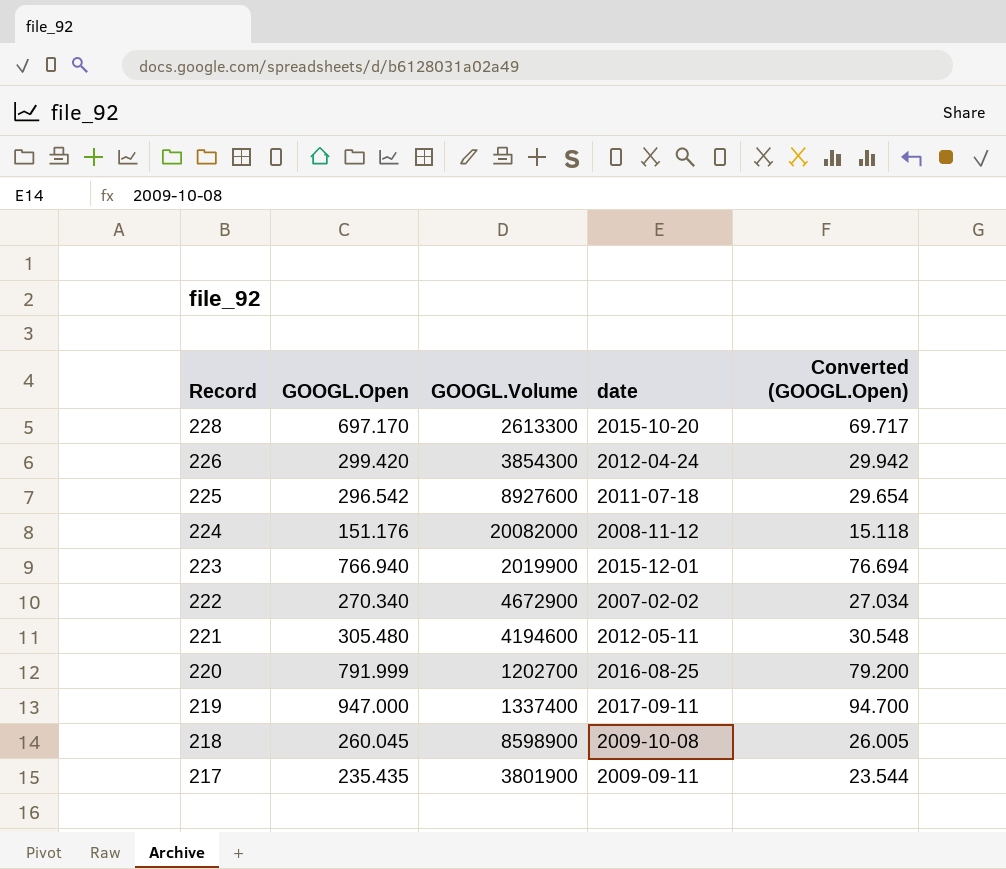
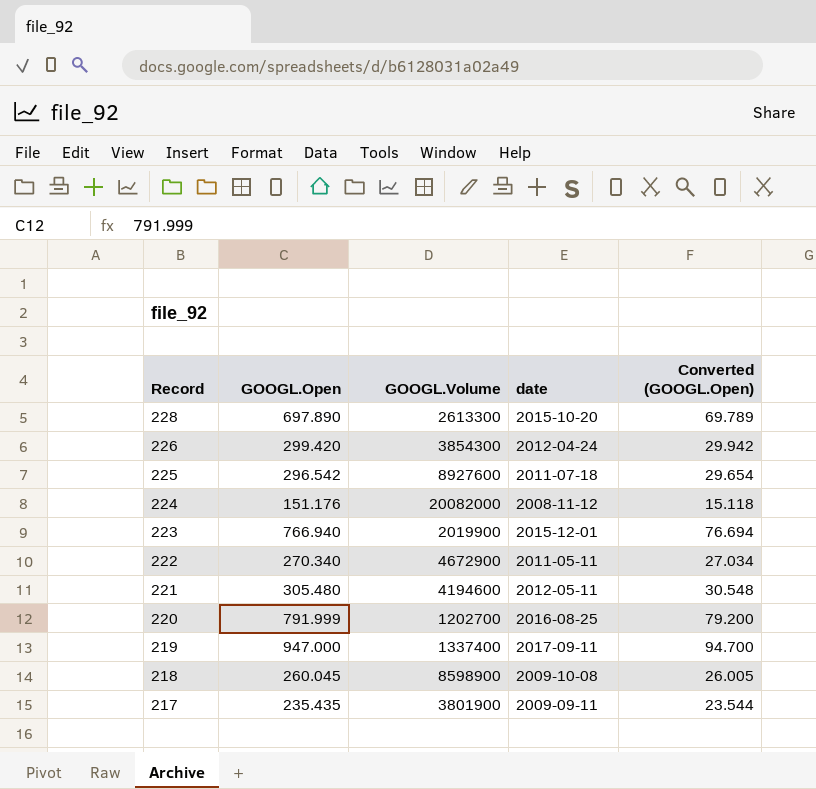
228 | GOOGL.Open: 697.170 -> 697.890
228 | Converted (GOOGL.Open): 69.717 -> 69.789
222 | date: 2007-02-02 -> 2011-05-11

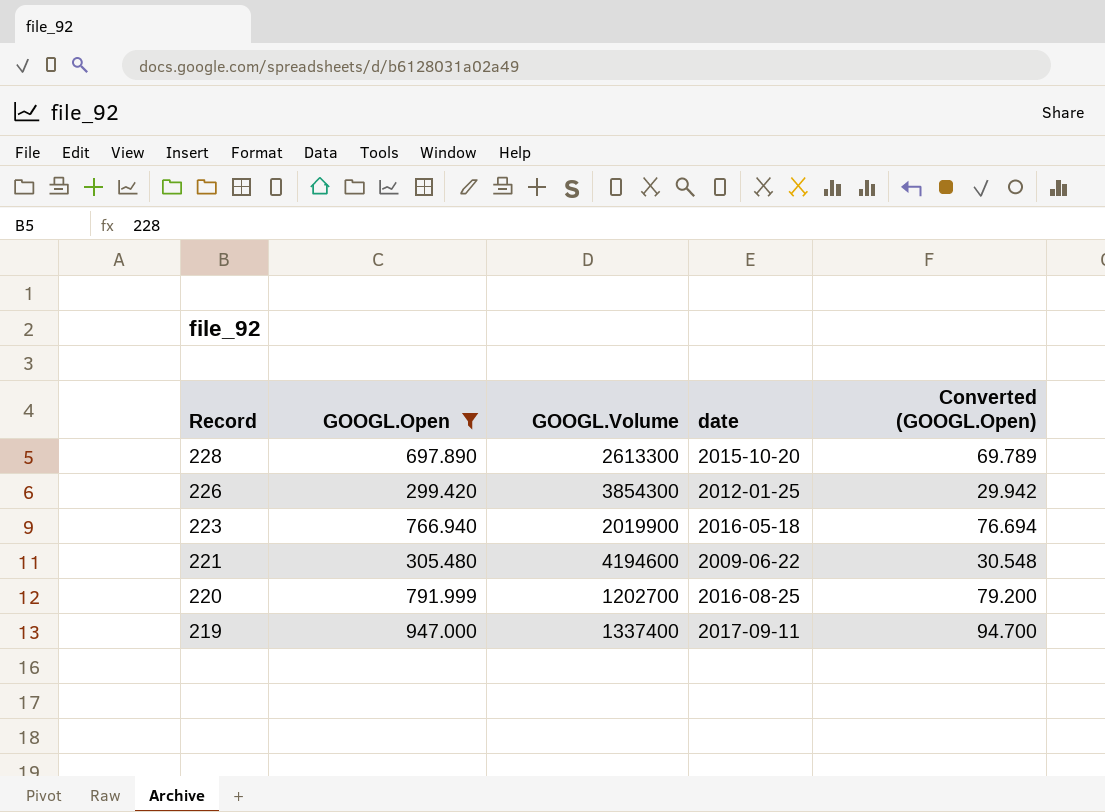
filter: none -> GOOGL.Open >= 299.420
226 | date: 2012-04-24 -> 2012-01-25
223 | date: 2015-12-01 -> 2016-05-18
221 | date: 2012-05-11 -> 2009-06-22

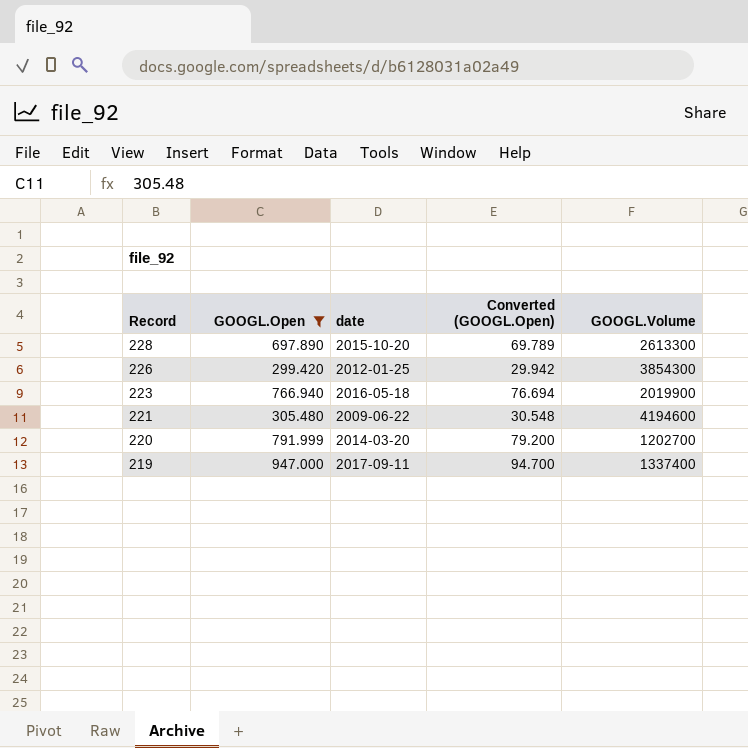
column GOOGL.Volume | position: 3 -> 5
220 | date: 2016-08-25 -> 2014-03-20

